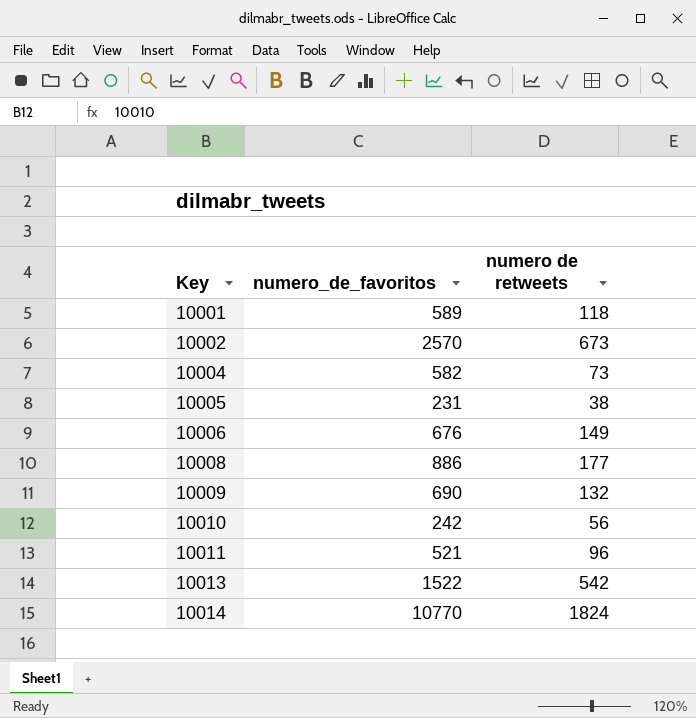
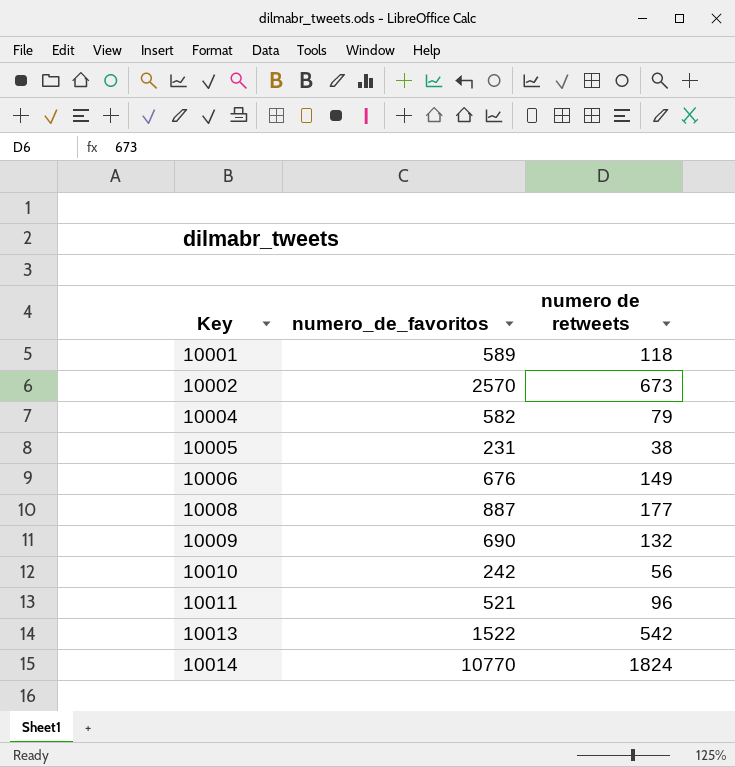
10004 | numero de retweets: 73 -> 79
10008 | numero_de_favoritos: 886 -> 887

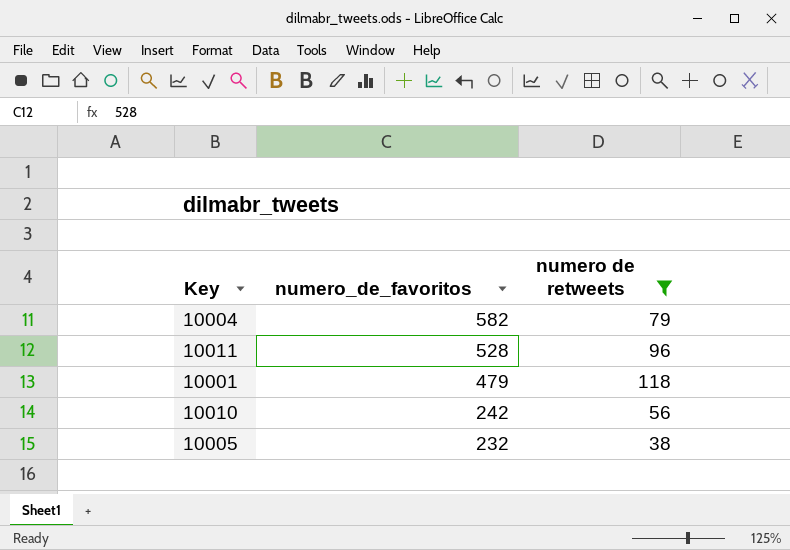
filter: none -> numero de retweets <= 118
row order: Key ascending -> numero_de_favoritos descending
10011 | numero_de_favoritos: 521 -> 528
10001 | numero_de_favoritos: 589 -> 479
10005 | numero_de_favoritos: 231 -> 232

